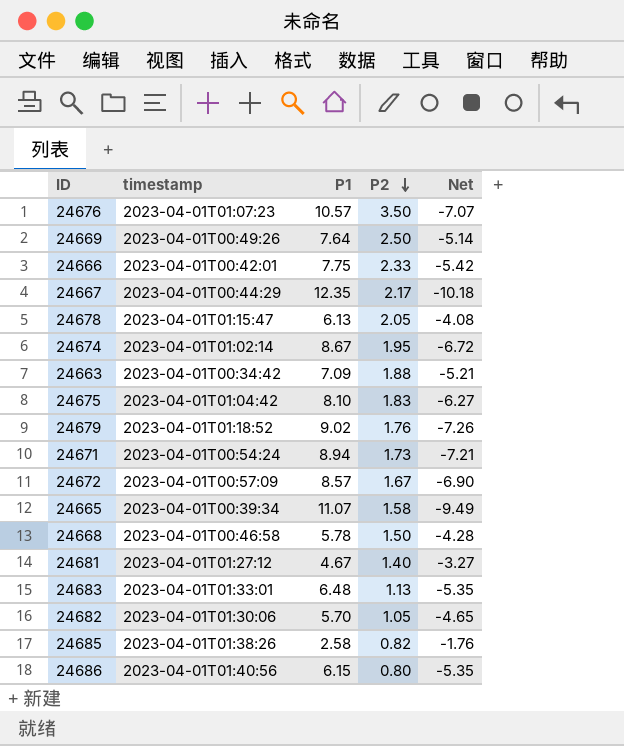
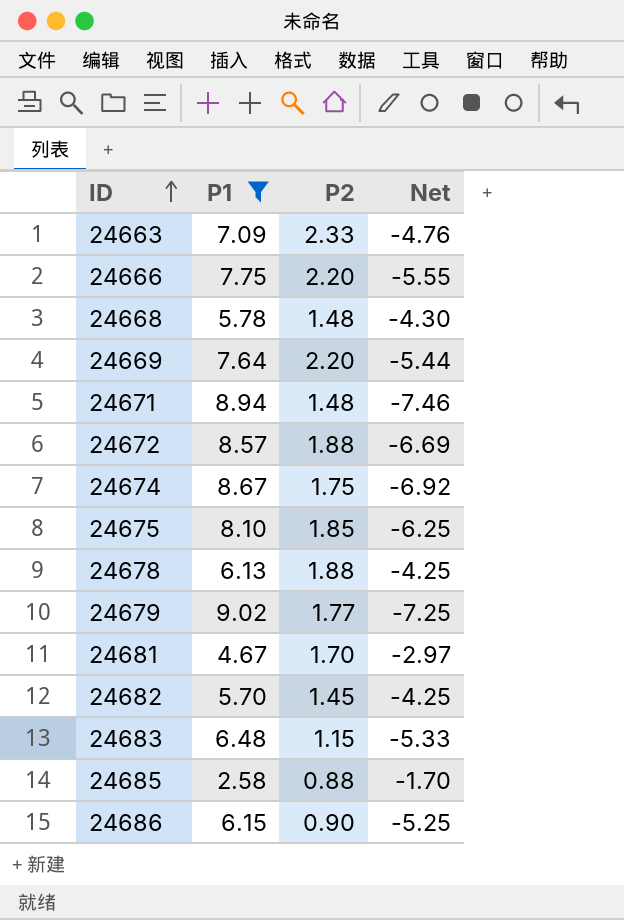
filter: none -> P1 <= 9.02
row order: P2 descending -> ID ascending
column timestamp | position: 2 -> none
24663 | P2: 1.88 -> 2.33
24663 | Net: -5.21 -> -4.76
24666 | P2: 2.33 -> 2.20
24666 | Net: -5.42 -> -5.55
24668 | P2: 1.50 -> 1.48
24668 | Net: -4.28 -> -4.30
24669 | P2: 2.50 -> 2.20
24669 | Net: -5.14 -> -5.44
24671 | P2: 1.73 -> 1.48
24671 | Net: -7.21 -> -7.46
24672 | P2: 1.67 -> 1.88
24672 | Net: -6.90 -> -6.69
24674 | P2: 1.95 -> 1.75
24674 | Net: -6.72 -> -6.92
24675 | P2: 1.83 -> 1.85
24675 | Net: -6.27 -> -6.25
24678 | P2: 2.05 -> 1.88
24678 | Net: -4.08 -> -4.25
24679 | P2: 1.76 -> 1.77
24679 | Net: -7.26 -> -7.25
24681 | P2: 1.40 -> 1.70
24681 | Net: -3.27 -> -2.97
24682 | P2: 1.05 -> 1.45
24682 | Net: -4.65 -> -4.25
24683 | P2: 1.13 -> 1.15
24683 | Net: -5.35 -> -5.33
24685 | P2: 0.82 -> 0.88
24685 | Net: -1.76 -> -1.70
24686 | P2: 0.80 -> 0.90
24686 | Net: -5.35 -> -5.25

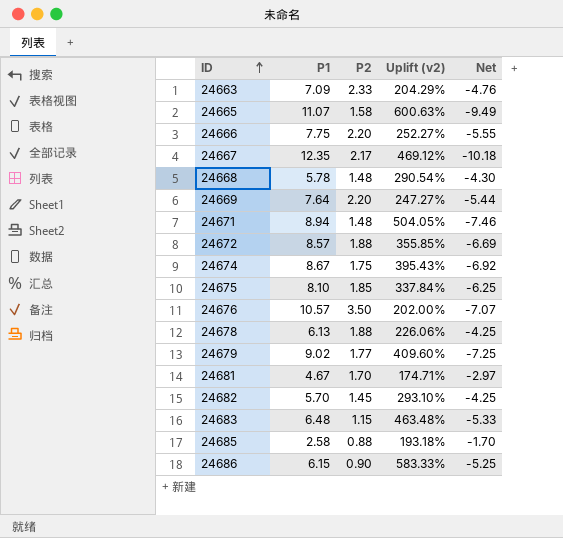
filter: P1 <= 9.02 -> none
column Uplift (v2) | formula: none -> ([P1] - [P2]) / [P2]

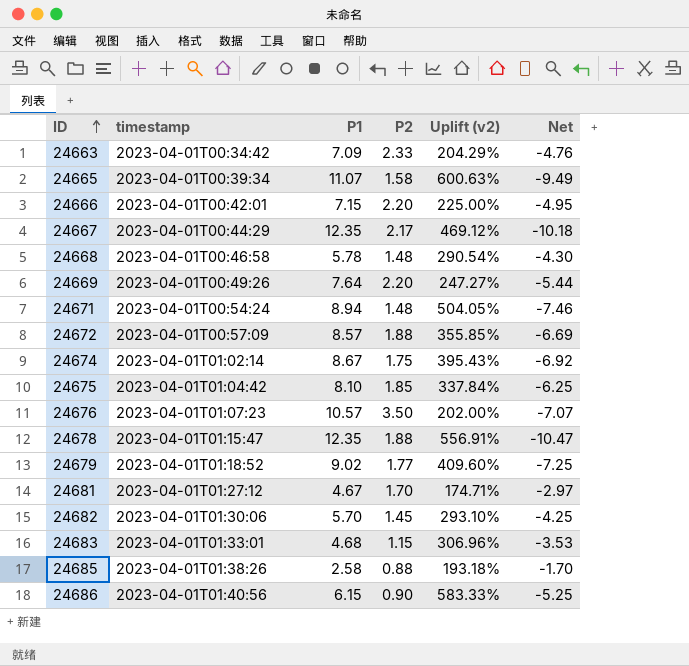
column timestamp | position: none -> 2
24666 | P1: 7.75 -> 7.15
24666 | Uplift (v2): 252.27% -> 225.00%
24666 | Net: -5.55 -> -4.95
24678 | P1: 6.13 -> 12.35
24678 | Uplift (v2): 226.06% -> 556.91%
24678 | Net: -4.25 -> -10.47
24683 | P1: 6.48 -> 4.68
24683 | Uplift (v2): 463.48% -> 306.96%
24683 | Net: -5.33 -> -3.53

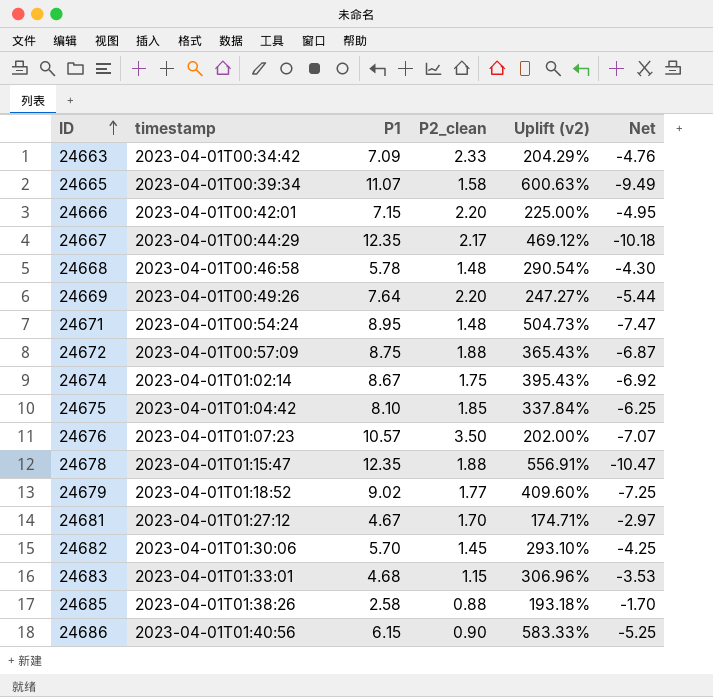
column name: P2 -> P2_clean
24671 | P1: 8.94 -> 8.95
24671 | Uplift (v2): 504.05% -> 504.73%
24671 | Net: -7.46 -> -7.47
24672 | P1: 8.57 -> 8.75
24672 | Uplift (v2): 355.85% -> 365.43%
24672 | Net: -6.69 -> -6.87

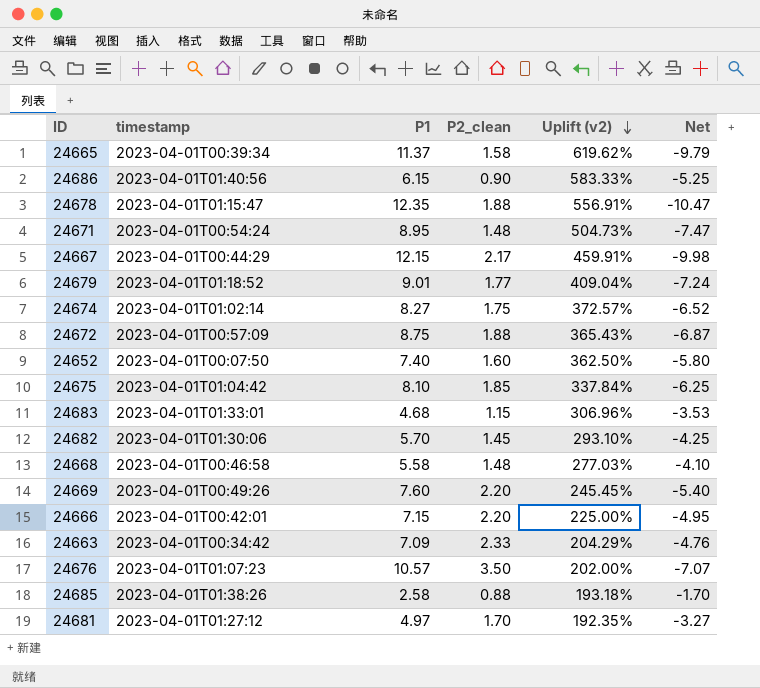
row order: ID ascending -> Uplift (v2) descending
24665 | P1: 11.07 -> 11.37
24665 | Uplift (v2): 600.63% -> 619.62%
24665 | Net: -9.49 -> -9.79
24667 | P1: 12.35 -> 12.15
24667 | Uplift (v2): 469.12% -> 459.91%
24667 | Net: -10.18 -> -9.98
24679 | P1: 9.02 -> 9.01
24679 | Uplift (v2): 409.60% -> 409.04%
24679 | Net: -7.25 -> -7.24
24674 | P1: 8.67 -> 8.27
24674 | Uplift (v2): 395.43% -> 372.57%
24674 | Net: -6.92 -> -6.52
row 24652: none -> 2023-04-01T00:07:50 | 7.40 | 1.60 | 362.50% | -5.80
24668 | P1: 5.78 -> 5.58
24668 | Uplift (v2): 290.54% -> 277.03%
24668 | Net: -4.30 -> -4.10
24669 | P1: 7.64 -> 7.60
24669 | Uplift (v2): 247.27% -> 245.45%
24669 | Net: -5.44 -> -5.40
24681 | P1: 4.67 -> 4.97
24681 | Uplift (v2): 174.71% -> 192.35%
24681 | Net: -2.97 -> -3.27

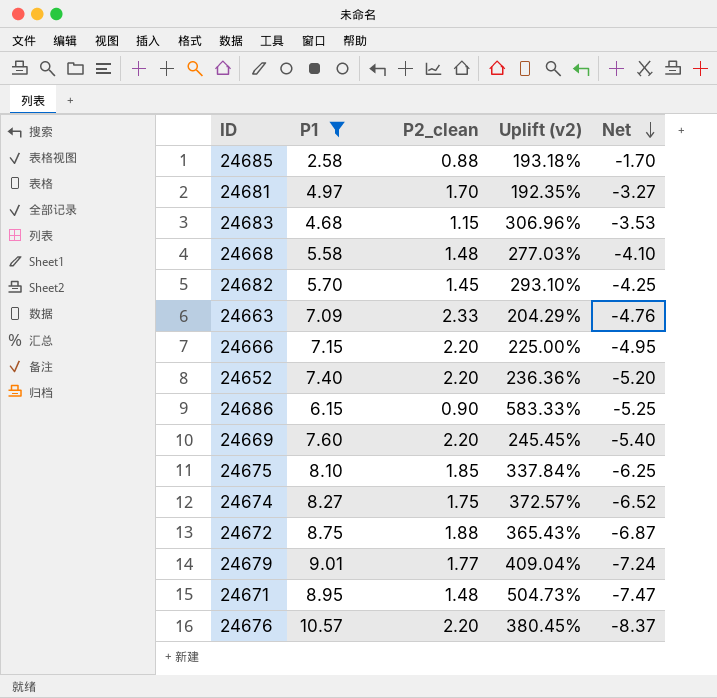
filter: none -> P1 <= 10.57
row order: Uplift (v2) descending -> Net descending
column timestamp | position: 2 -> none
24652 | P2_clean: 1.60 -> 2.20
24652 | Uplift (v2): 362.50% -> 236.36%
24652 | Net: -5.80 -> -5.20
24676 | P2_clean: 3.50 -> 2.20
24676 | Uplift (v2): 202.00% -> 380.45%
24676 | Net: -7.07 -> -8.37

